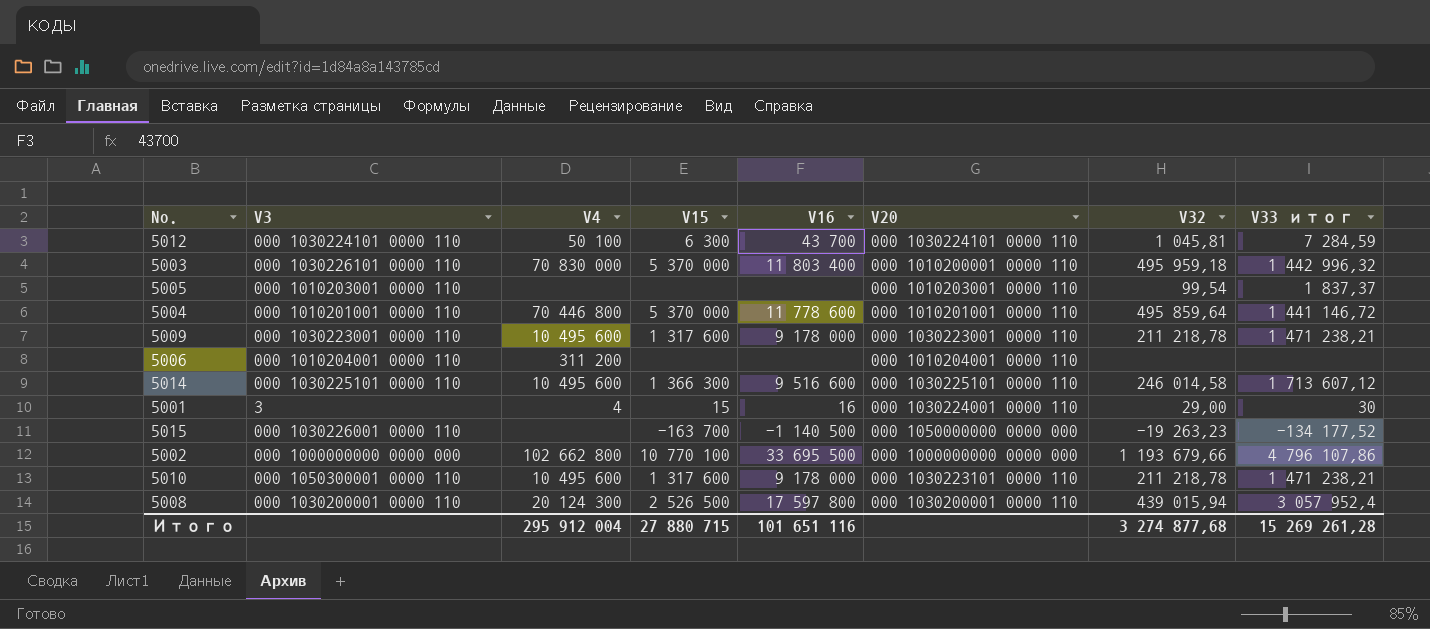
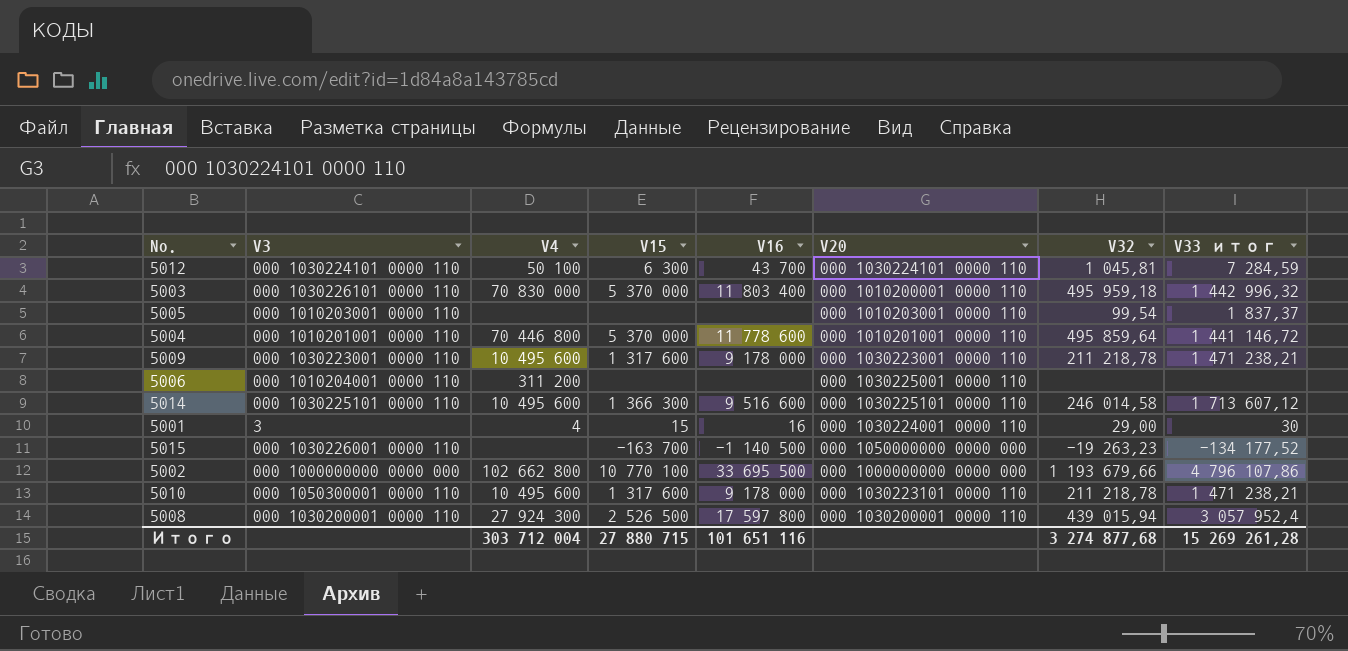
5006 | V20: 000 1010204001 0000 110 -> 000 1030225001 0000 110
5008 | V4: 20 124 300 -> 27 924 300
Итого | V4: 295 912 004 -> 303 712 004

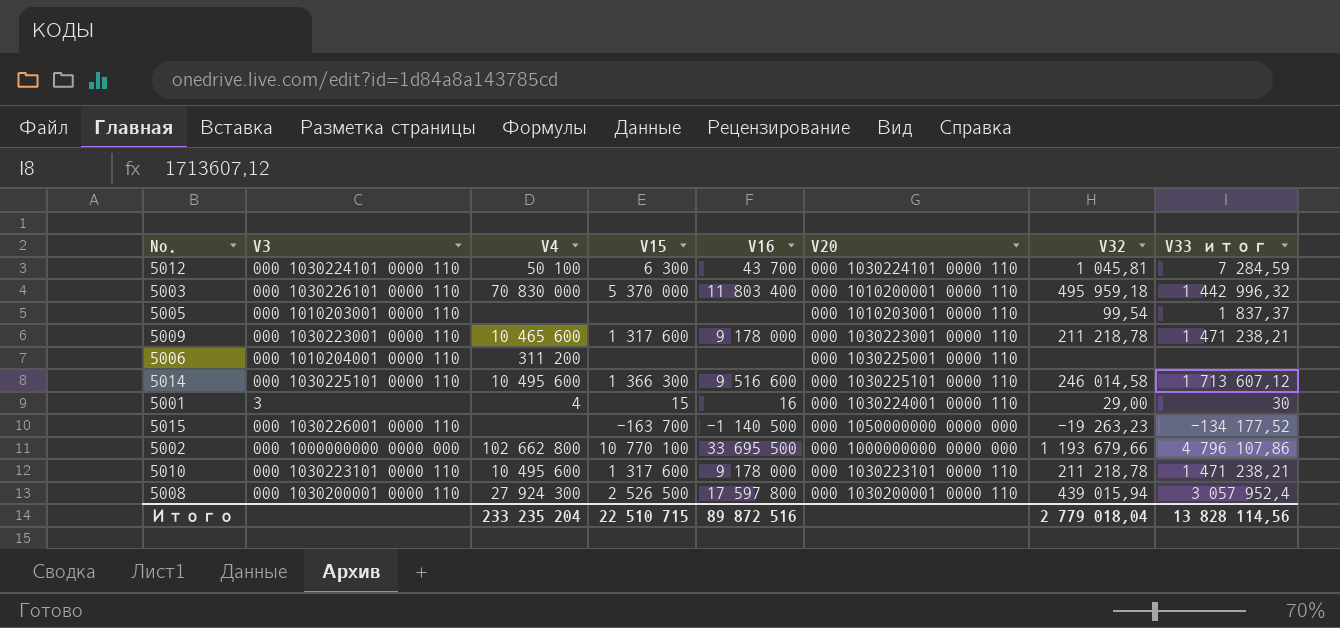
row 5004: 000 1010201001 0000 110 | 70 446 800 | 5 370 000 | 11 778 600 | 000 1010201001 0000 110 | 495 859,64 | 1 441 146,72 -> none
5009 | V4: 10 495 600 -> 10 465 600
5010 | V3: 000 1050300001 0000 110 -> 000 1030223101 0000 110
Итого | V4: 303 712 004 -> 233 235 204
Итого | V15: 27 880 715 -> 22 510 715
Итого | V16: 101 651 116 -> 89 872 516
Итого | V32: 3 274 877,68 -> 2 779 018,04
Итого | V33 итог: 15 269 261,28 -> 13 828 114,56

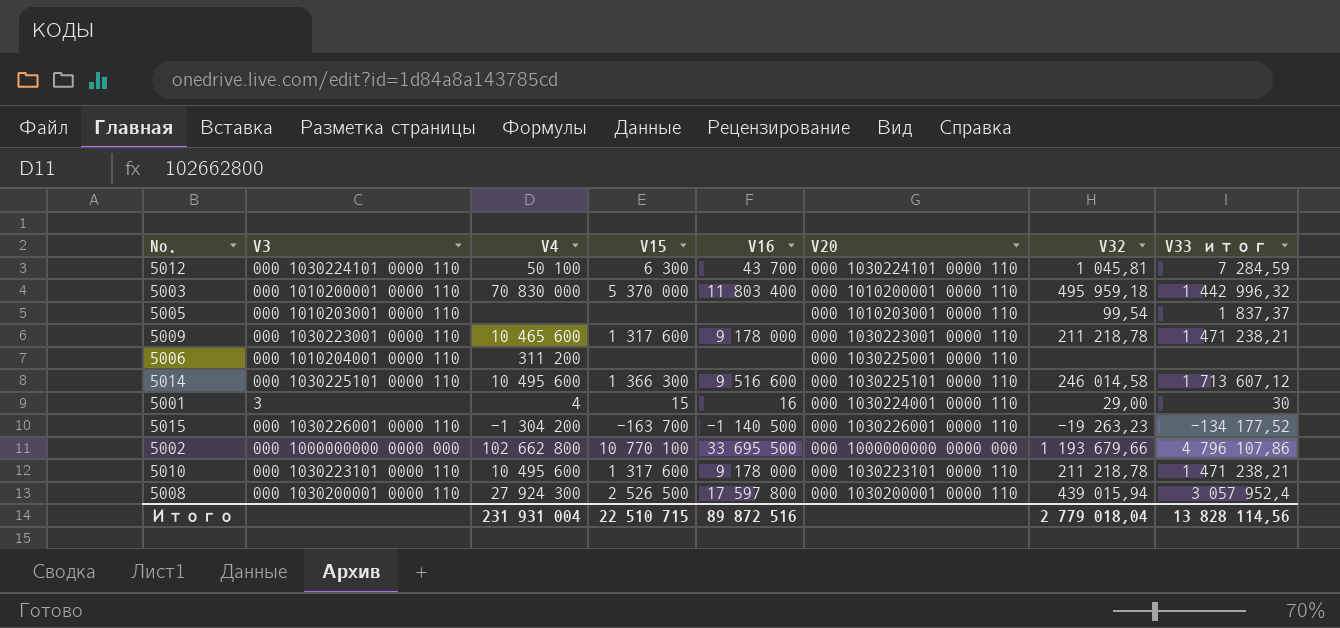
5003 | V3: 000 1030226101 0000 110 -> 000 1010200001 0000 110
5015 | V4: none -> -1 304 200
5015 | V20: 000 1050000000 0000 000 -> 000 1030226001 0000 110
Итого | V4: 233 235 204 -> 231 931 004

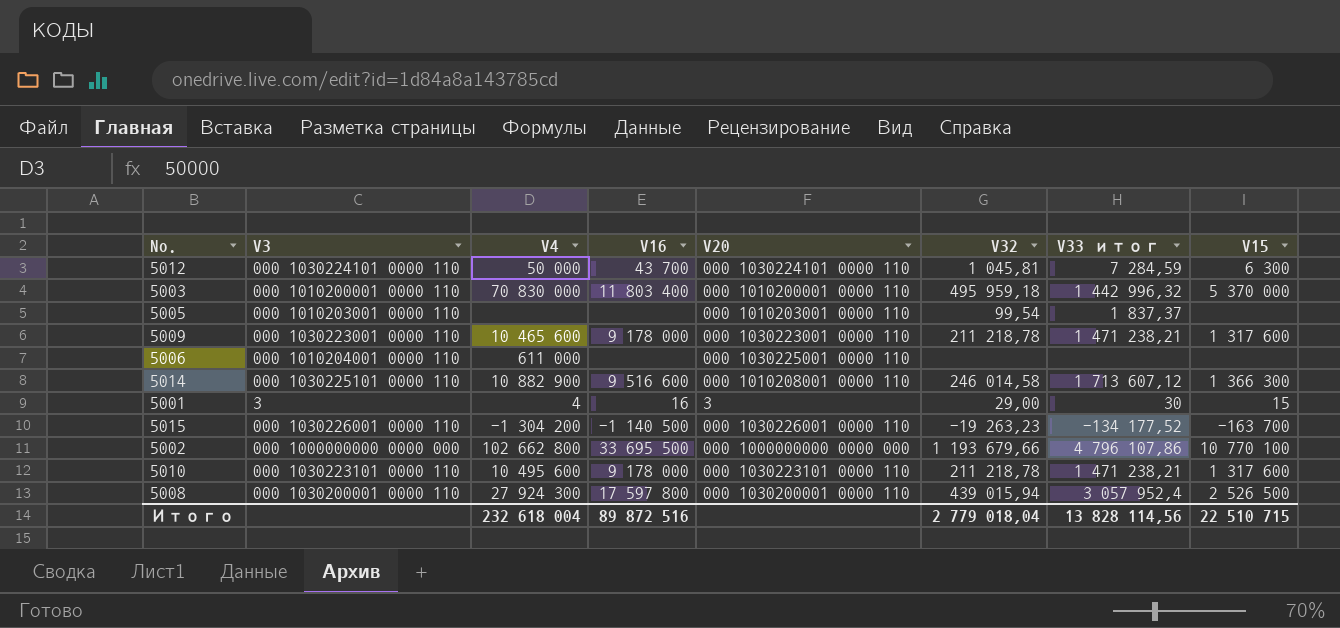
column V15 | position: 4 -> 8
5012 | V4: 50 100 -> 50 000
5006 | V4: 311 200 -> 611 000
5014 | V4: 10 495 600 -> 10 882 900
5014 | V20: 000 1030225101 0000 110 -> 000 1010208001 0000 110
5001 | V20: 000 1030224001 0000 110 -> 3
Итого | V4: 231 931 004 -> 232 618 004

